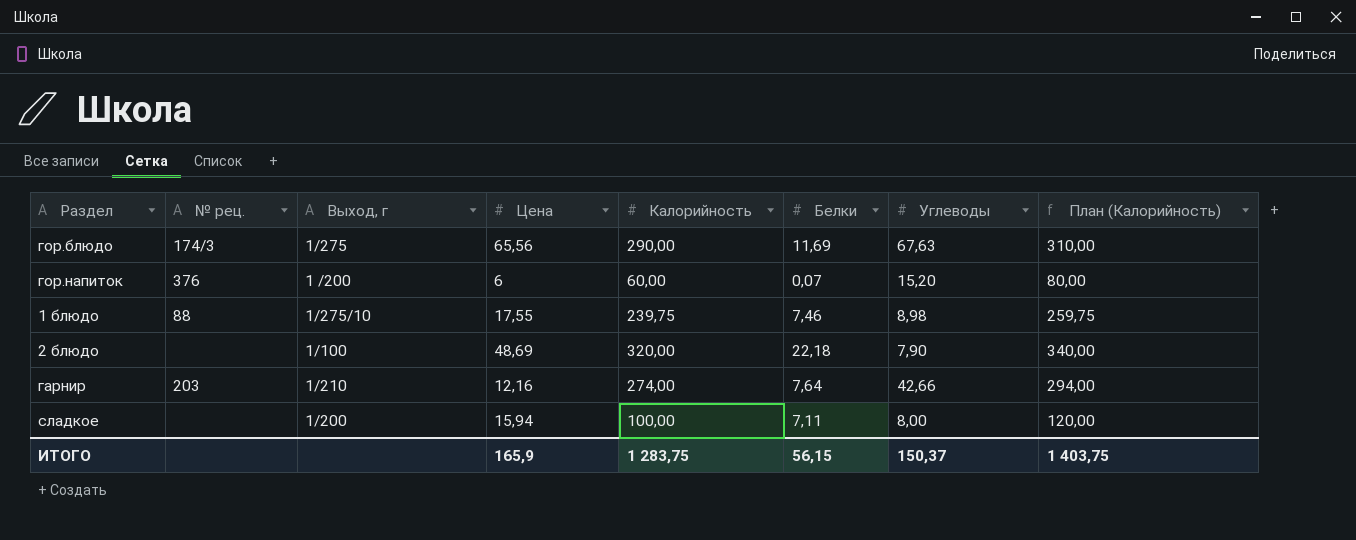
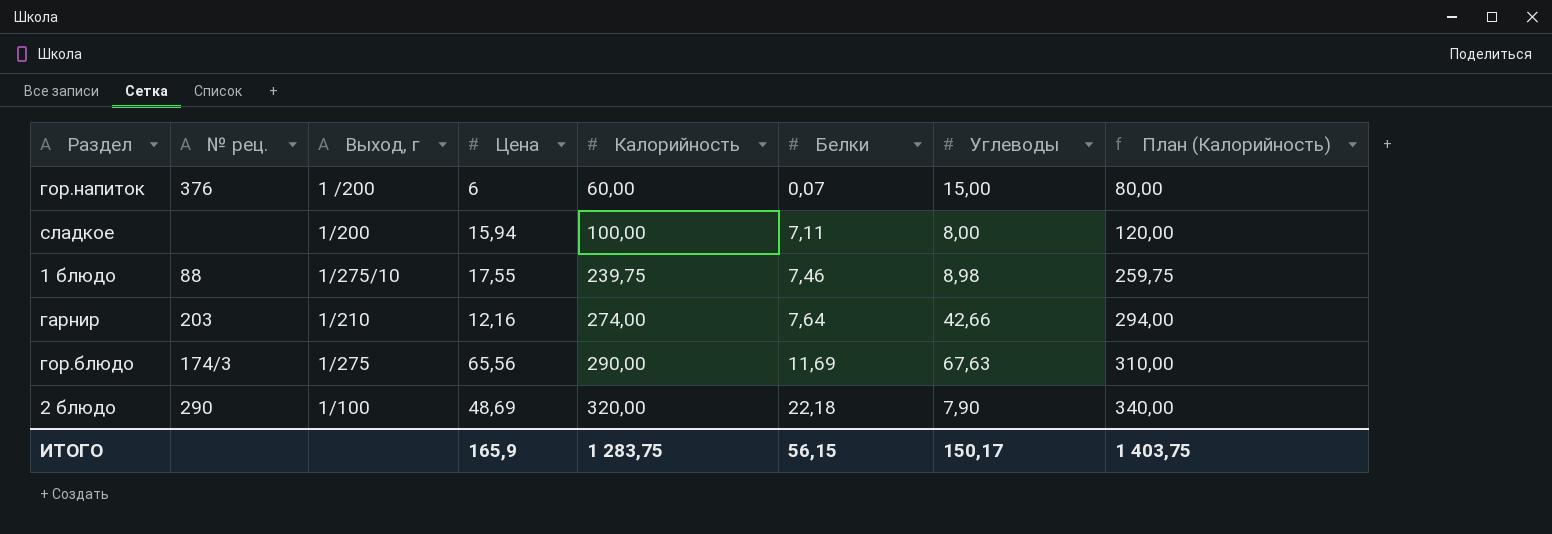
row order: none -> Калорийность ascending
гор.напиток | Углеводы: 15,20 -> 15,00
2 блюдо | № рец.: none -> 290
ИТОГО | Углеводы: 150,37 -> 150,17

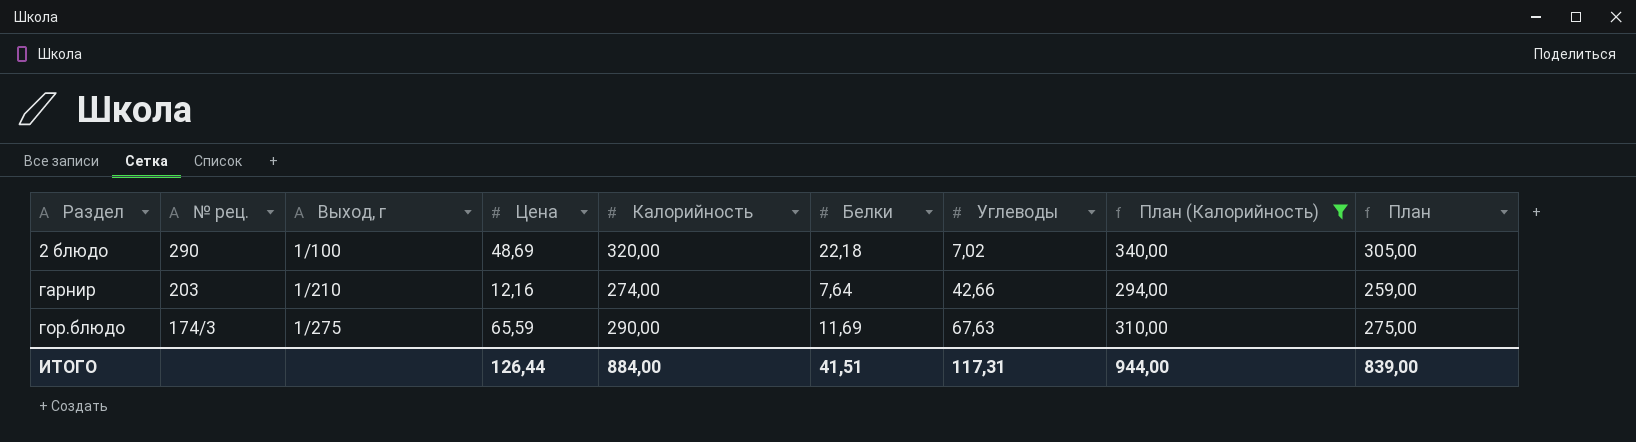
filter: none -> План (Калорийность) >= 294,00
row order: Калорийность ascending -> Раздел ascending
column План | formula: none -> [Калорийность] - 15
2 блюдо | Углеводы: 7,90 -> 7,02
гор.блюдо | Цена: 65,56 -> 65,59
ИТОГО | Цена: 165,9 -> 126,44
ИТОГО | Калорийность: 1 283,75 -> 884,00
ИТОГО | Белки: 56,15 -> 41,51
ИТОГО | Углеводы: 150,17 -> 117,31
ИТОГО | План (Калорийность): 1 403,75 -> 944,00

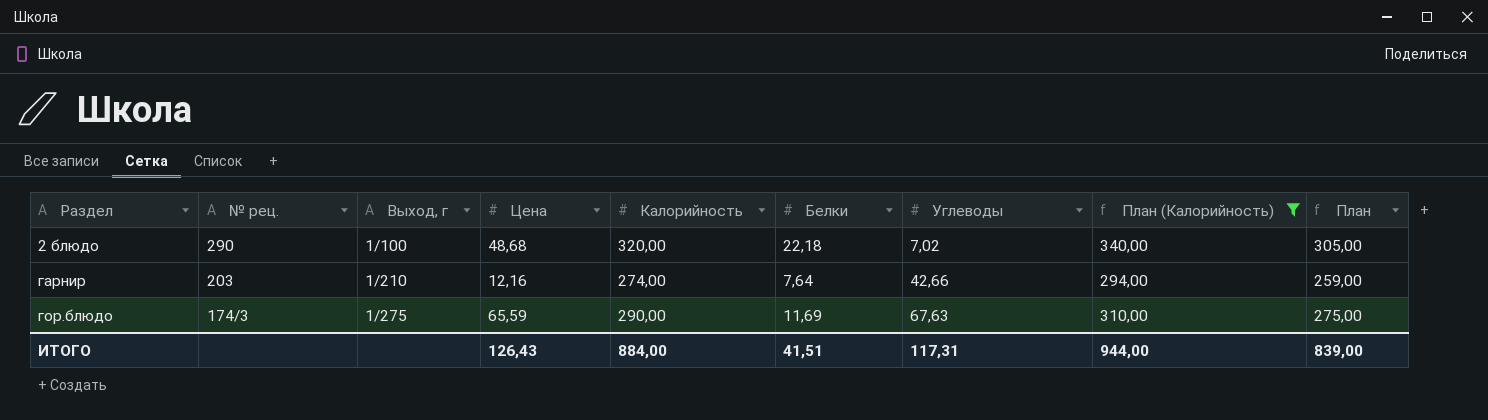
2 блюдо | Цена: 48,69 -> 48,68
ИТОГО | Цена: 126,44 -> 126,43

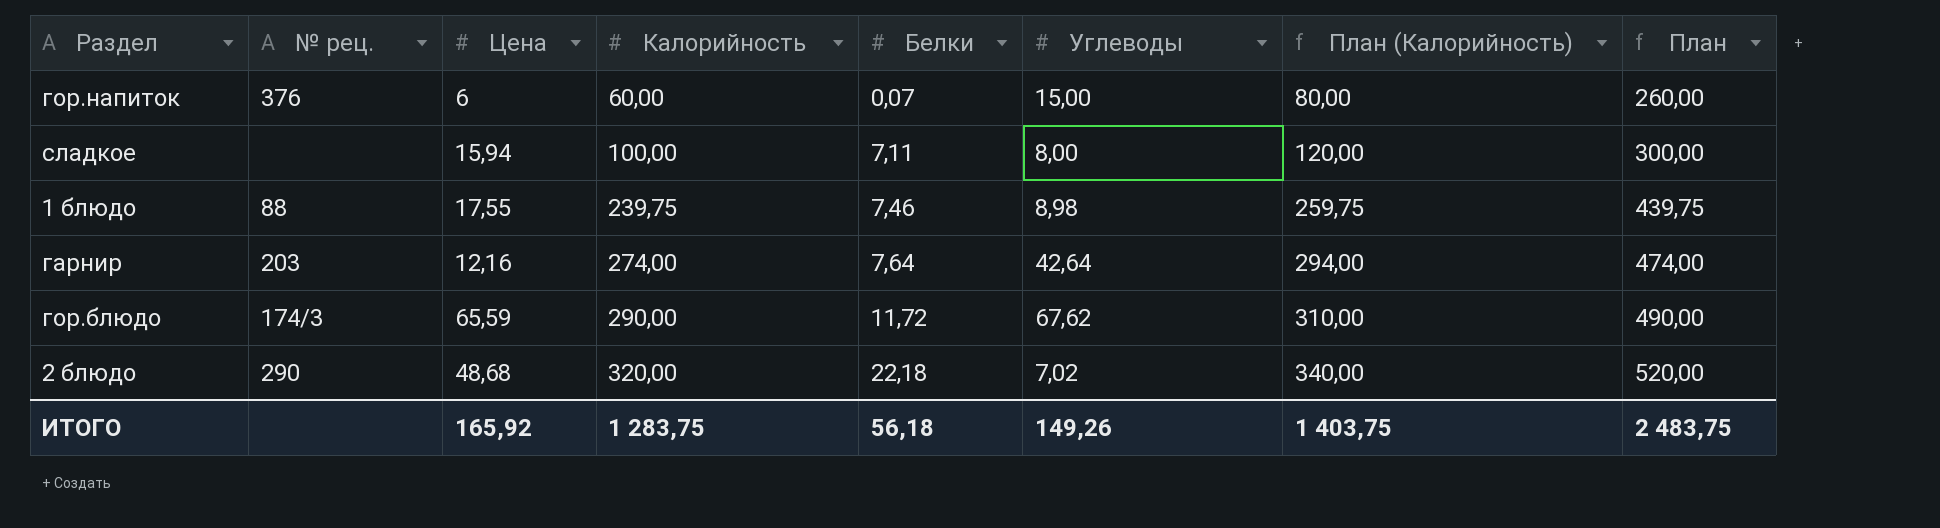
filter: План (Калорийность) >= 294,00 -> none
row order: Раздел ascending -> Калорийность ascending
column Выход, г | position: 3 -> none
column План | formula: [Калорийность] - 15 -> [Калорийность] + 200
гарнир | Углеводы: 42,66 -> 42,64
гор.блюдо | Белки: 11,69 -> 11,72
гор.блюдо | Углеводы: 67,63 -> 67,62
ИТОГО | Цена: 126,43 -> 165,92
ИТОГО | Калорийность: 884,00 -> 1 283,75
ИТОГО | Белки: 41,51 -> 56,18
ИТОГО | Углеводы: 117,31 -> 149,26
ИТОГО | План (Калорийность): 944,00 -> 1 403,75
ИТОГО | План: 839,00 -> 2 483,75

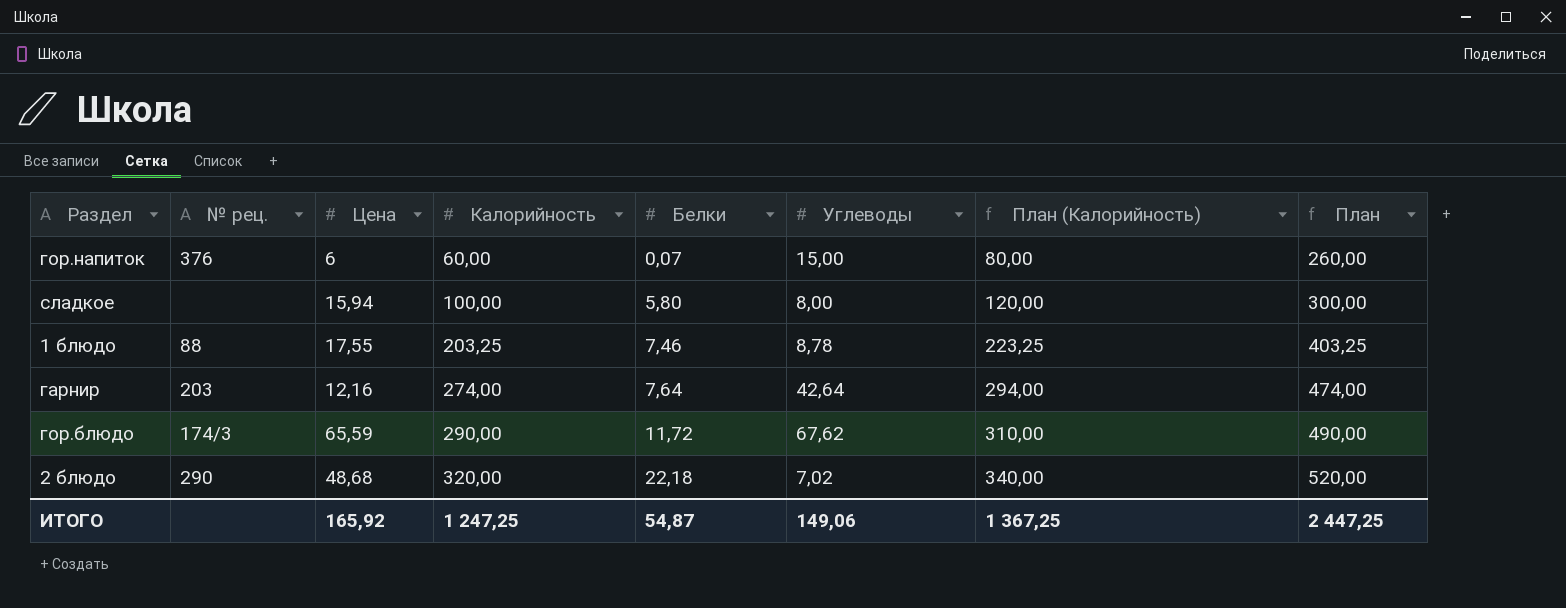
сладкое | Белки: 7,11 -> 5,80
1 блюдо | Калорийность: 239,75 -> 203,25
1 блюдо | Углеводы: 8,98 -> 8,78
1 блюдо | План (Калорийность): 259,75 -> 223,25
1 блюдо | План: 439,75 -> 403,25
ИТОГО | Калорийность: 1 283,75 -> 1 247,25
ИТОГО | Белки: 56,18 -> 54,87
ИТОГО | Углеводы: 149,26 -> 149,06
ИТОГО | План (Калорийность): 1 403,75 -> 1 367,25
ИТОГО | План: 2 483,75 -> 2 447,25

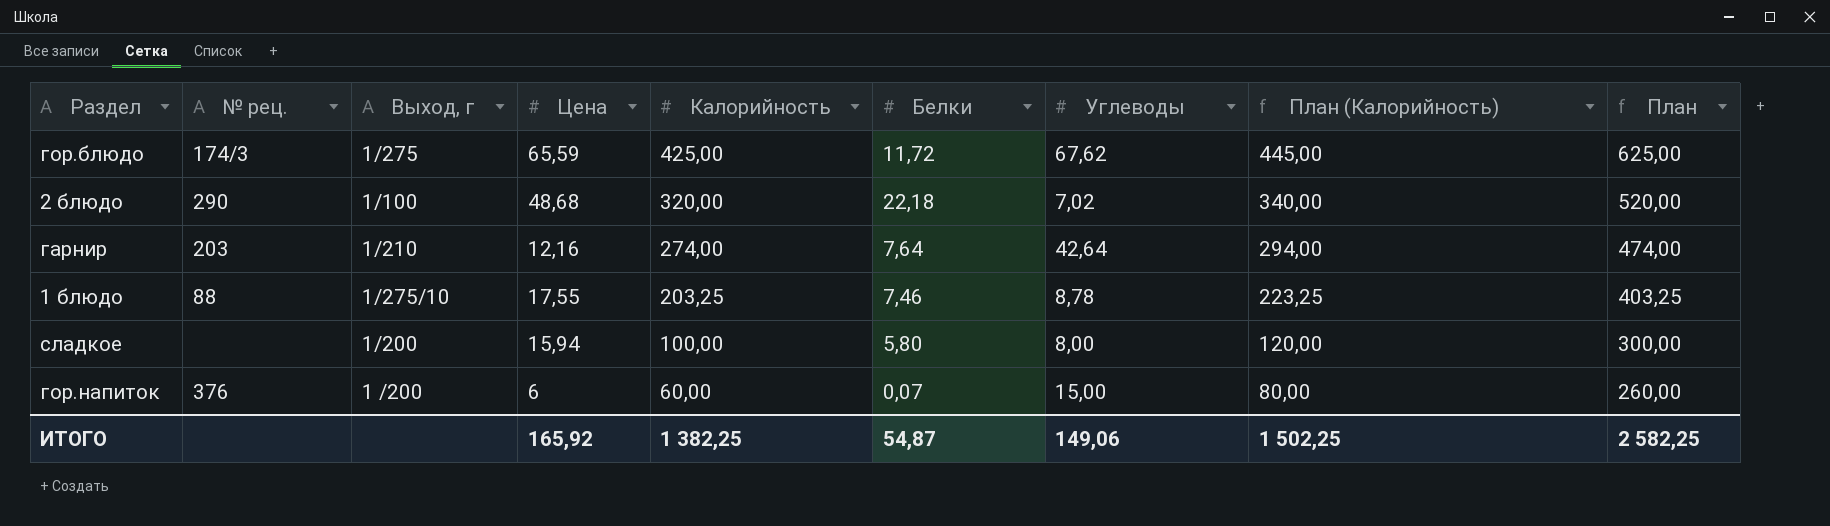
row order: Калорийность ascending -> Калорийность descending
column Выход, г | position: none -> 3
гор.блюдо | Калорийность: 290,00 -> 425,00
гор.блюдо | План (Калорийность): 310,00 -> 445,00
гор.блюдо | План: 490,00 -> 625,00
ИТОГО | Калорийность: 1 247,25 -> 1 382,25
ИТОГО | План (Калорийность): 1 367,25 -> 1 502,25
ИТОГО | План: 2 447,25 -> 2 582,25

